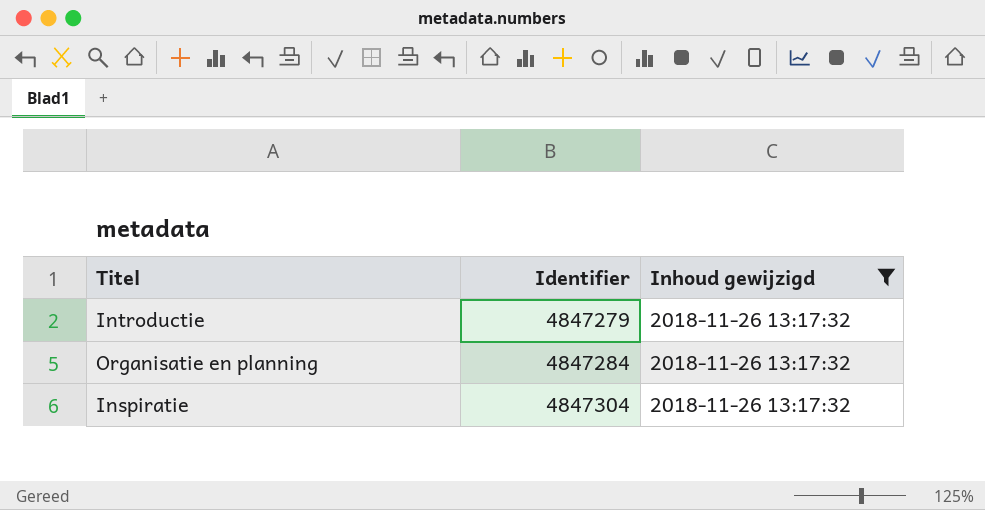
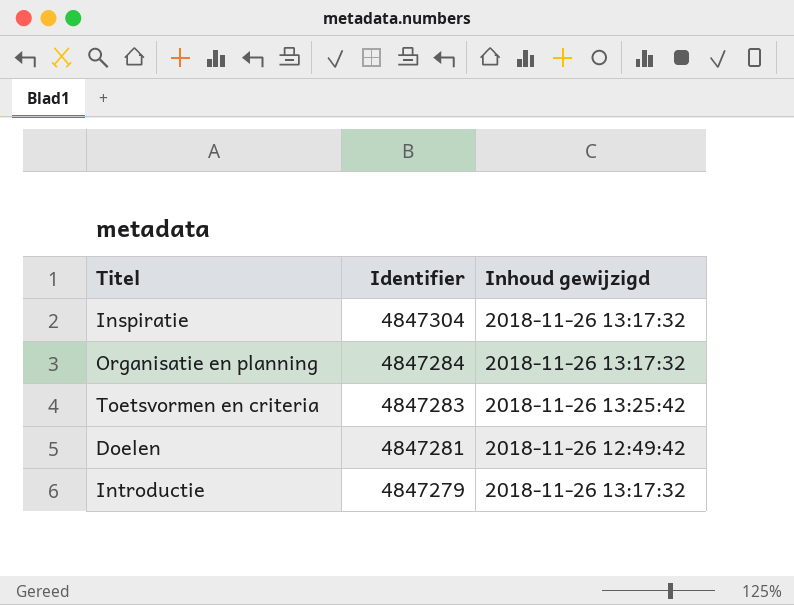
filter: Inhoud gewijzigd = 2018-11-26 13:17:32 -> none
row order: Identifier ascending -> Identifier descending

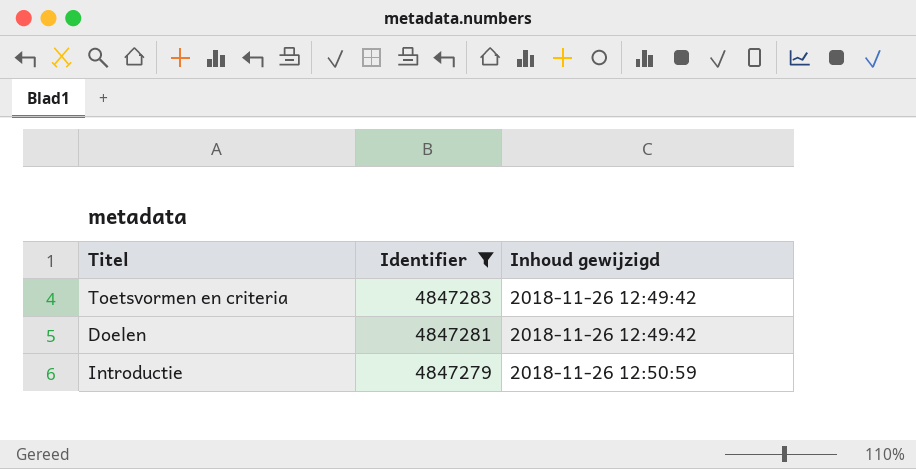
filter: none -> Identifier <= 4847283
Toetsvormen en criteria | Inhoud gewijzigd: 2018-11-26 13:25:42 -> 2018-11-26 12:49:42
Introductie | Inhoud gewijzigd: 2018-11-26 13:17:32 -> 2018-11-26 12:50:59

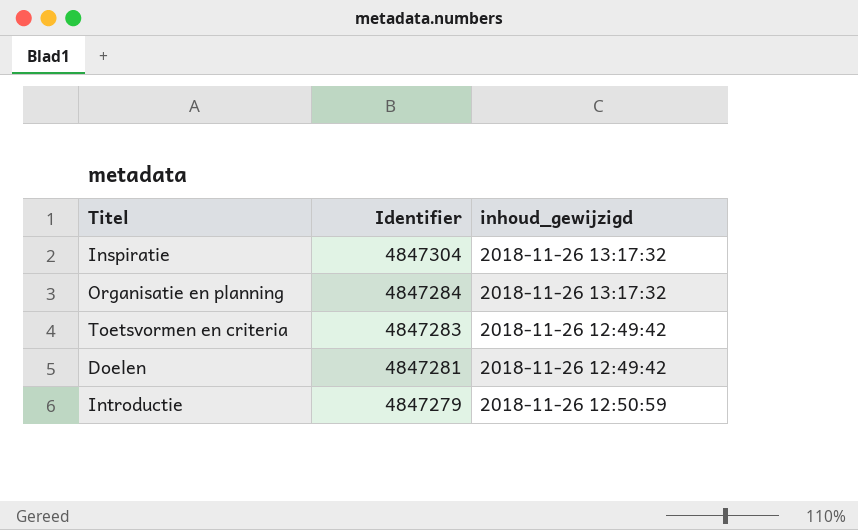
filter: Identifier <= 4847283 -> none
column name: Inhoud gewijzigd -> inhoud_gewijzigd

